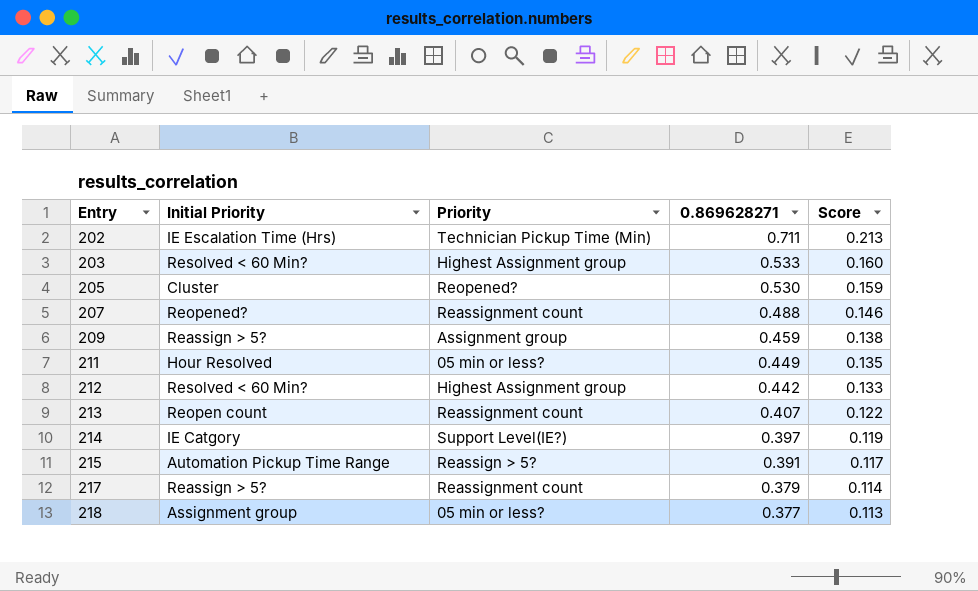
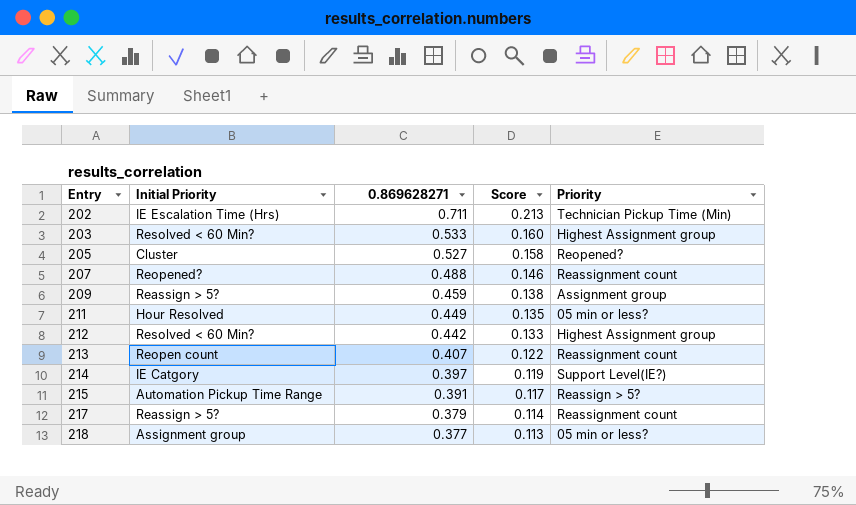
column Priority | position: 3 -> 5
205 | 0.869628271: 0.530 -> 0.527
205 | Score: 0.159 -> 0.158

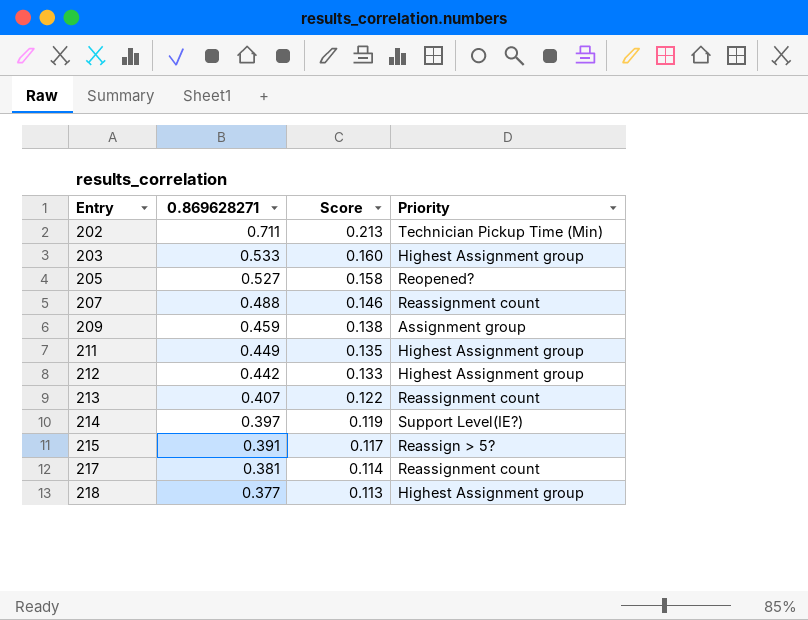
column Initial Priority | position: 2 -> none
211 | Priority: 05 min or less? -> Highest Assignment group
217 | 0.869628271: 0.379 -> 0.381
218 | Priority: 05 min or less? -> Highest Assignment group

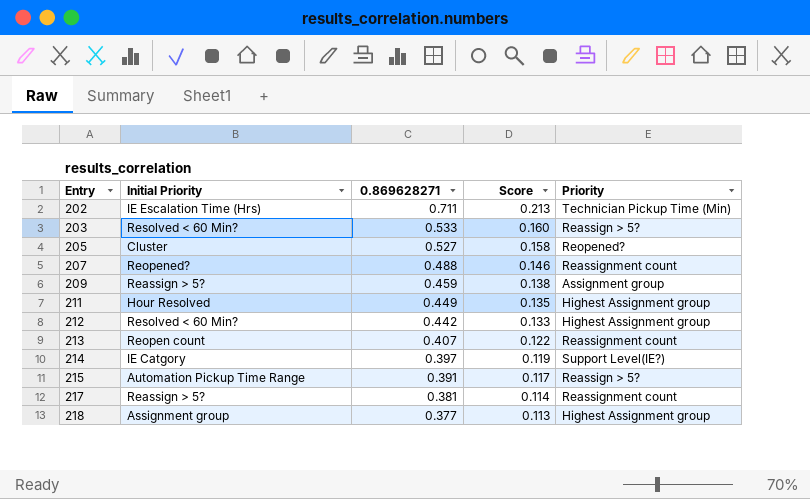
column Initial Priority | position: none -> 2
203 | Priority: Highest Assignment group -> Reassign > 5?

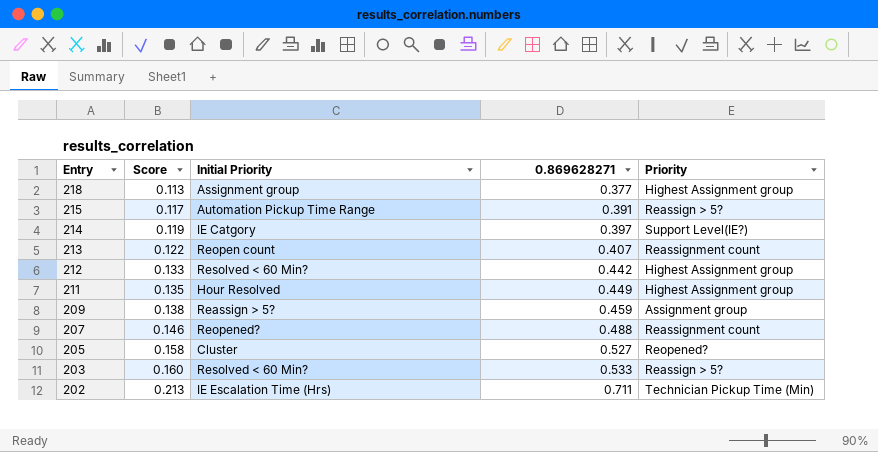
row order: Entry ascending -> Entry descending
column Score | position: 4 -> 2
row 217: Reassign > 5? | 0.381 | 0.114 | Reassignment count -> none

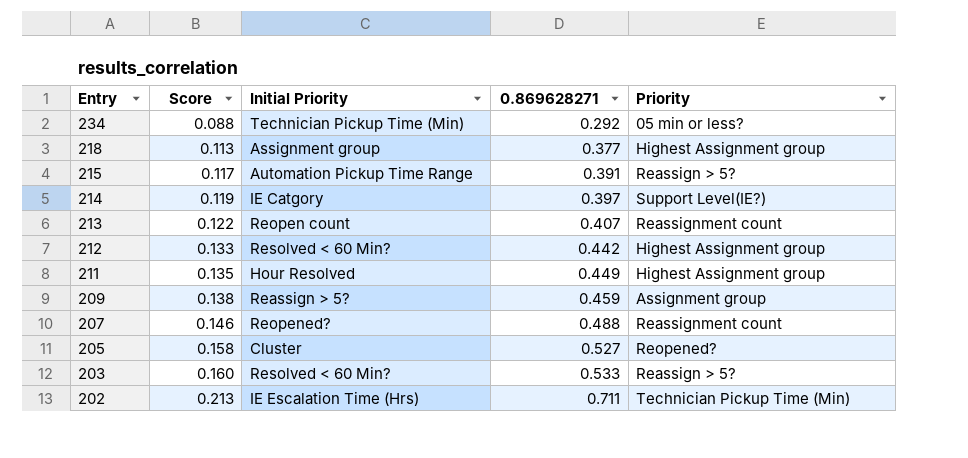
row 234: none -> 0.088 | Technician Pickup Time (Min) | 0.292 | 05 min or less?

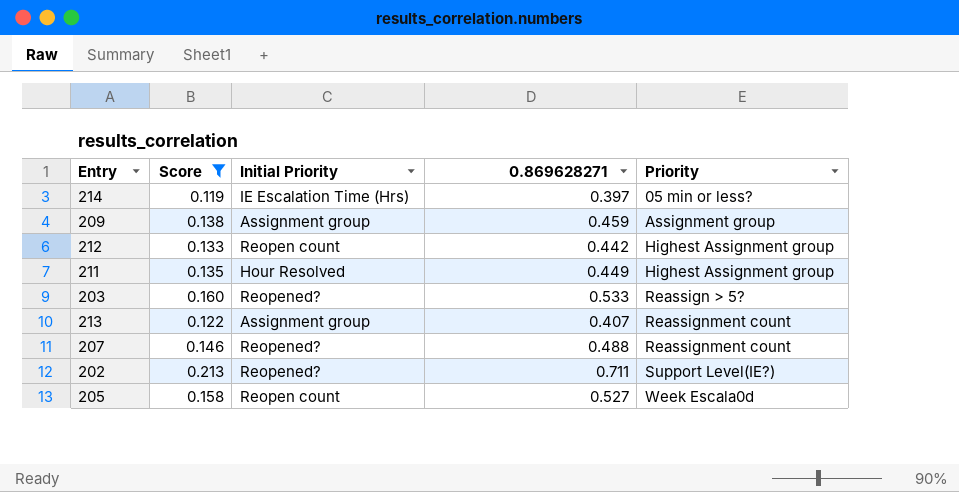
filter: none -> Score >= 0.119
row order: Entry descending -> Priority ascending
214 | Initial Priority: IE Catgory -> IE Escalation Time (Hrs)
214 | Priority: Support Level(IE?) -> 05 min or less?
209 | Initial Priority: Reassign > 5? -> Assignment group
212 | Initial Priority: Resolved < 60 Min? -> Reopen count
203 | Initial Priority: Resolved < 60 Min? -> Reopened?
213 | Initial Priority: Reopen count -> Assignment group
202 | Initial Priority: IE Escalation Time (Hrs) -> Reopened?
202 | Priority: Technician Pickup Time (Min) -> Support Level(IE?)
205 | Initial Priority: Cluster -> Reopen count
205 | Priority: Reopened? -> Week Escala0d

